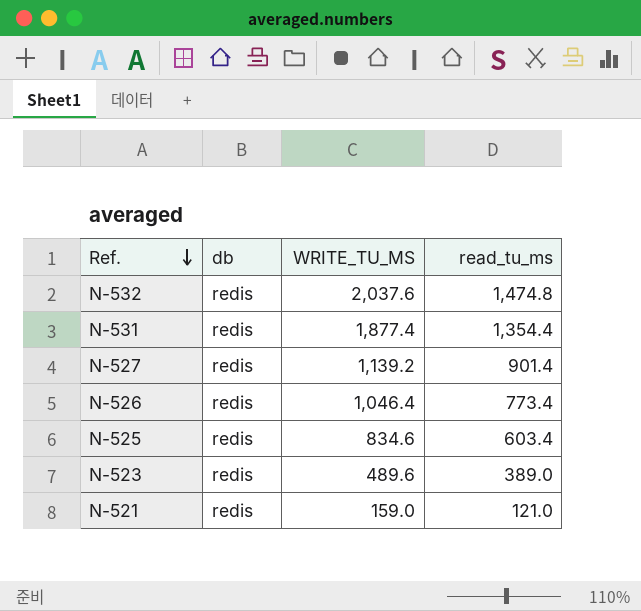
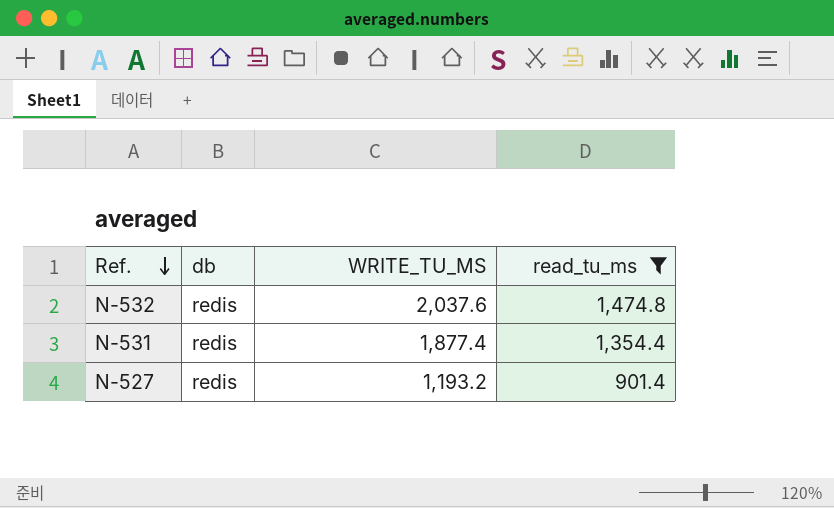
filter: none -> read_tu_ms >= 901.4
N-527 | WRITE_TU_MS: 1,139.2 -> 1,193.2

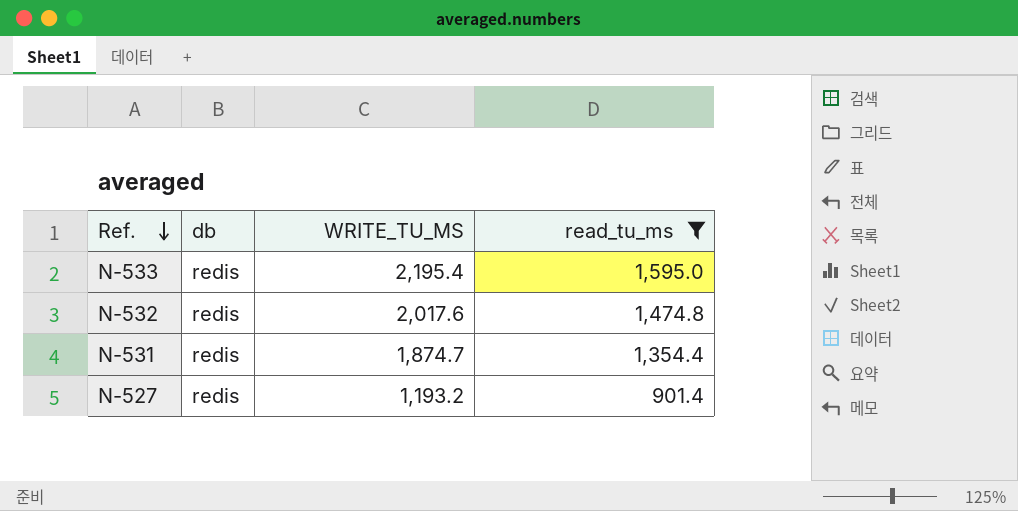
row N-533: none -> redis | 2,195.4 | 1,595.0
N-532 | WRITE_TU_MS: 2,037.6 -> 2,017.6
N-531 | WRITE_TU_MS: 1,877.4 -> 1,874.7

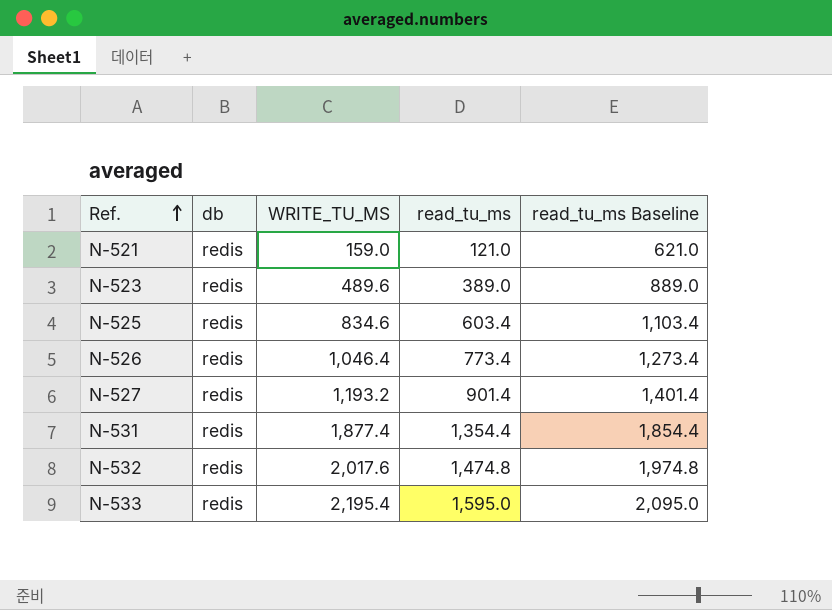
filter: read_tu_ms >= 901.4 -> none
row order: Ref. descending -> Ref. ascending
column read_tu_ms Baseline | formula: none -> [read_tu_ms] + 500
N-531 | WRITE_TU_MS: 1,874.7 -> 1,877.4

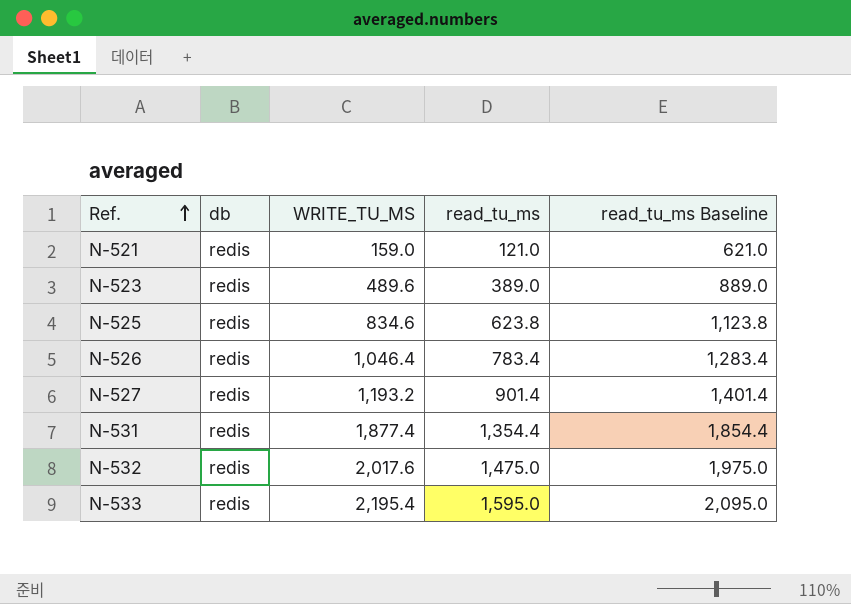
N-525 | read_tu_ms: 603.4 -> 623.8
N-525 | read_tu_ms Baseline: 1,103.4 -> 1,123.8
N-526 | read_tu_ms: 773.4 -> 783.4
N-526 | read_tu_ms Baseline: 1,273.4 -> 1,283.4
N-532 | read_tu_ms: 1,474.8 -> 1,475.0
N-532 | read_tu_ms Baseline: 1,974.8 -> 1,975.0

